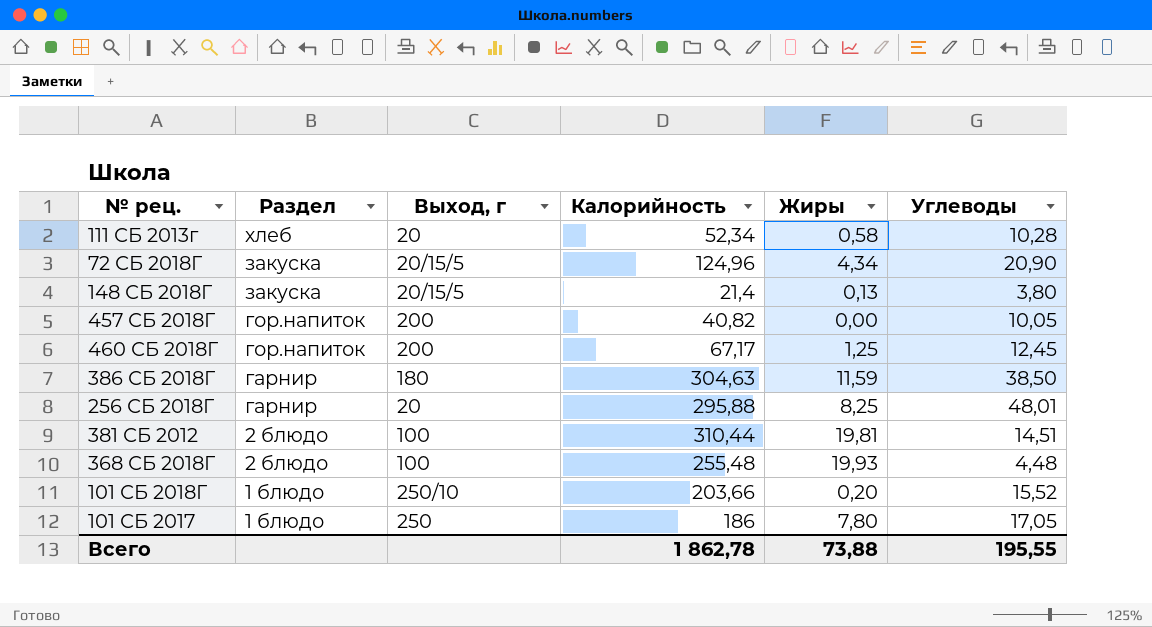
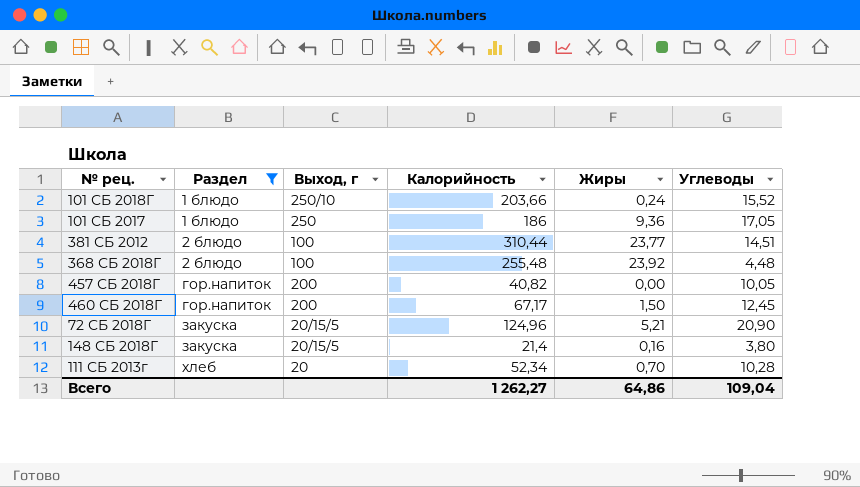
filter: none -> Раздел != гарнир
row order: Раздел descending -> Раздел ascending
101 СБ 2018Г | Жиры: 0,20 -> 0,24
101 СБ 2017 | Жиры: 7,80 -> 9,36
381 СБ 2012 | Жиры: 19,81 -> 23,77
368 СБ 2018Г | Жиры: 19,93 -> 23,92
460 СБ 2018Г | Жиры: 1,25 -> 1,50
72 СБ 2018Г | Жиры: 4,34 -> 5,21
148 СБ 2018Г | Жиры: 0,13 -> 0,16
111 СБ 2013г | Жиры: 0,58 -> 0,70
Всего | Калорийность: 1 862,78 -> 1 262,27
Всего | Жиры: 73,88 -> 64,86
Всего | Углеводы: 195,55 -> 109,04

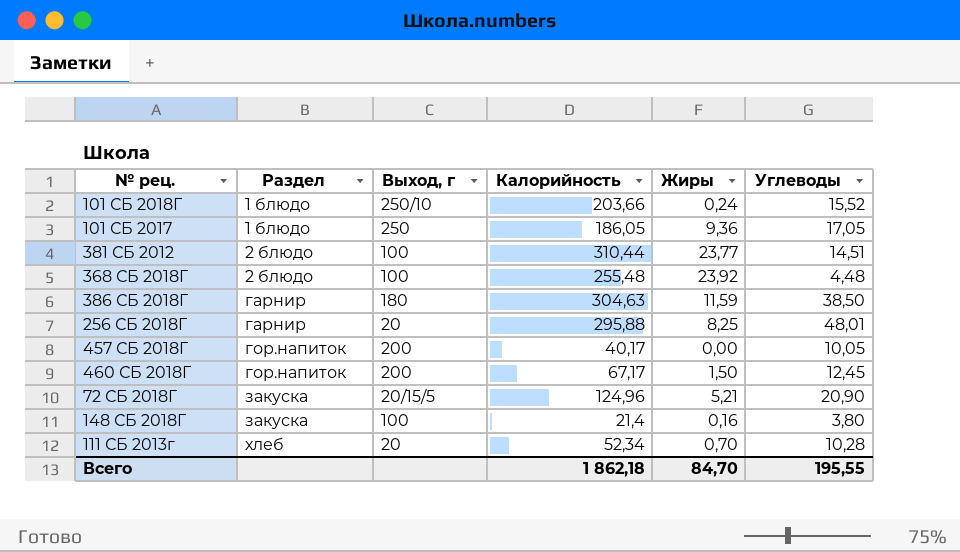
filter: Раздел != гарнир -> none
101 СБ 2017 | Калорийность: 186 -> 186,05
457 СБ 2018Г | Калорийность: 40,82 -> 40,17
148 СБ 2018Г | Выход, г: 20/15/5 -> 100
Всего | Калорийность: 1 262,27 -> 1 862,18
Всего | Жиры: 64,86 -> 84,70
Всего | Углеводы: 109,04 -> 195,55

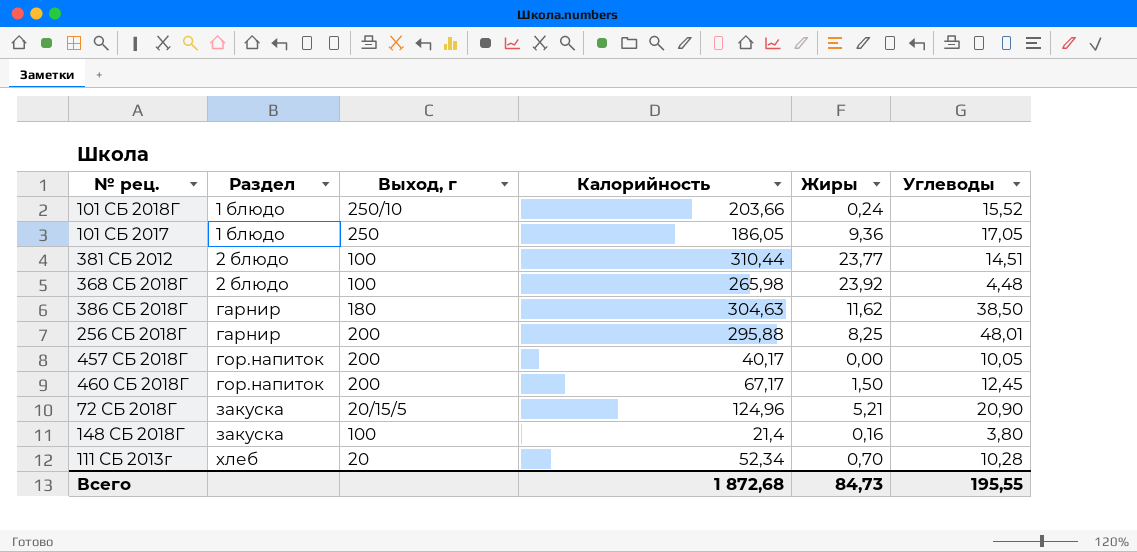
368 СБ 2018Г | Калорийность: 255,48 -> 265,98
386 СБ 2018Г | Жиры: 11,59 -> 11,62
256 СБ 2018Г | Выход, г: 20 -> 200
Всего | Калорийность: 1 862,18 -> 1 872,68
Всего | Жиры: 84,70 -> 84,73

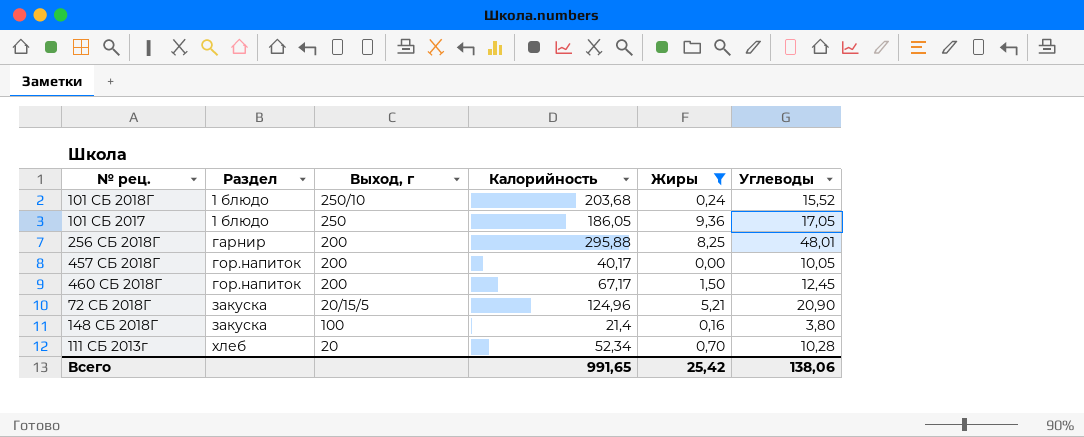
filter: none -> Жиры <= 9,36
101 СБ 2018Г | Калорийность: 203,66 -> 203,68
Всего | Калорийность: 1 872,68 -> 991,65
Всего | Жиры: 84,73 -> 25,42
Всего | Углеводы: 195,55 -> 138,06

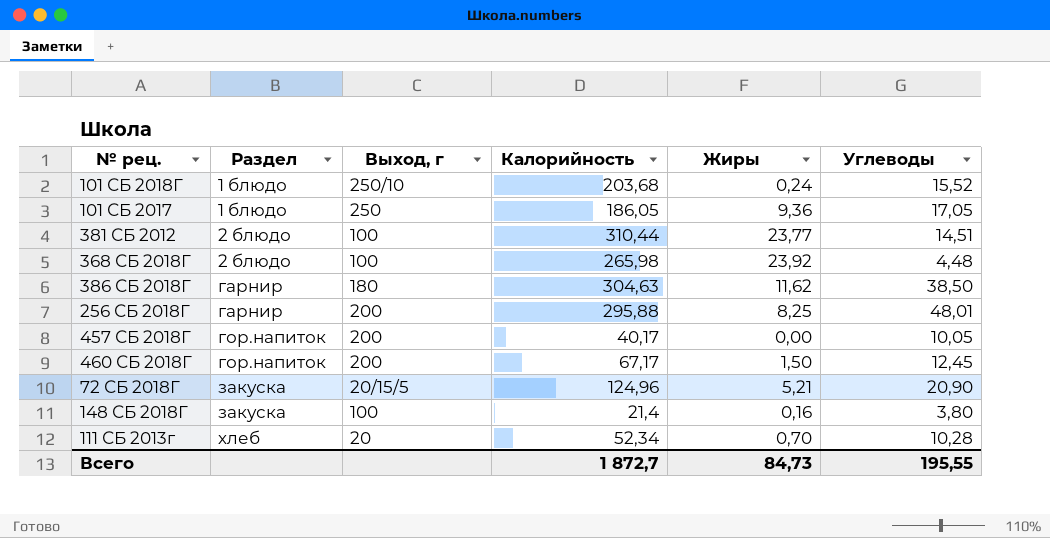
filter: Жиры <= 9,36 -> none
Всего | Калорийность: 991,65 -> 1 872,7
Всего | Жиры: 25,42 -> 84,73
Всего | Углеводы: 138,06 -> 195,55

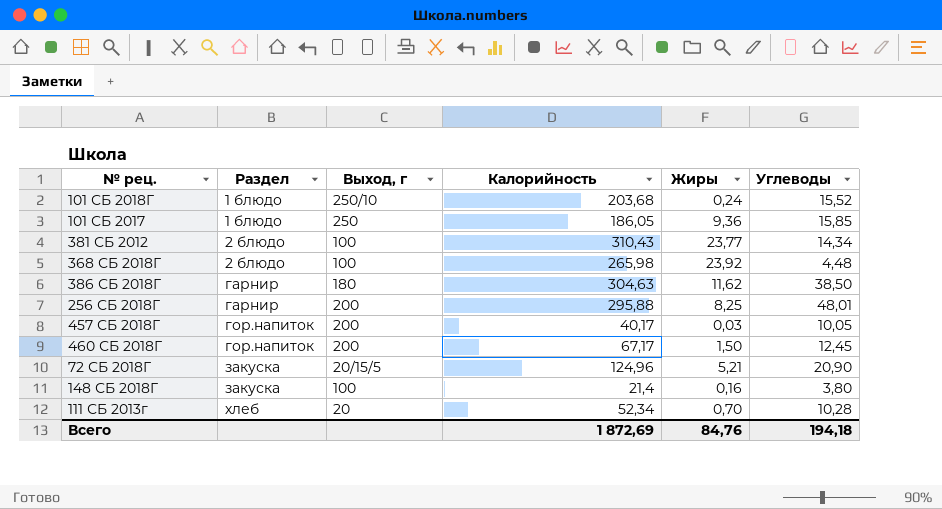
101 СБ 2017 | Углеводы: 17,05 -> 15,85
381 СБ 2012 | Калорийность: 310,44 -> 310,43
381 СБ 2012 | Углеводы: 14,51 -> 14,34
457 СБ 2018Г | Жиры: 0,00 -> 0,03
Всего | Калорийность: 1 872,7 -> 1 872,69
Всего | Жиры: 84,73 -> 84,76
Всего | Углеводы: 195,55 -> 194,18

